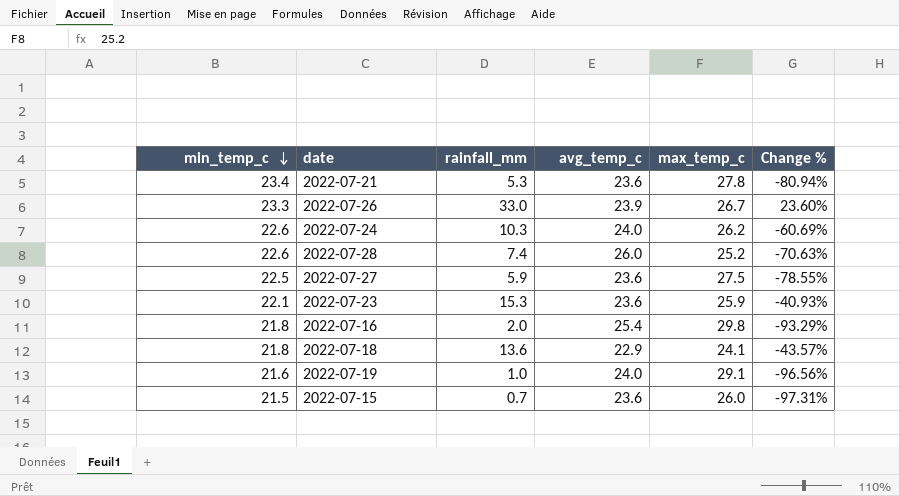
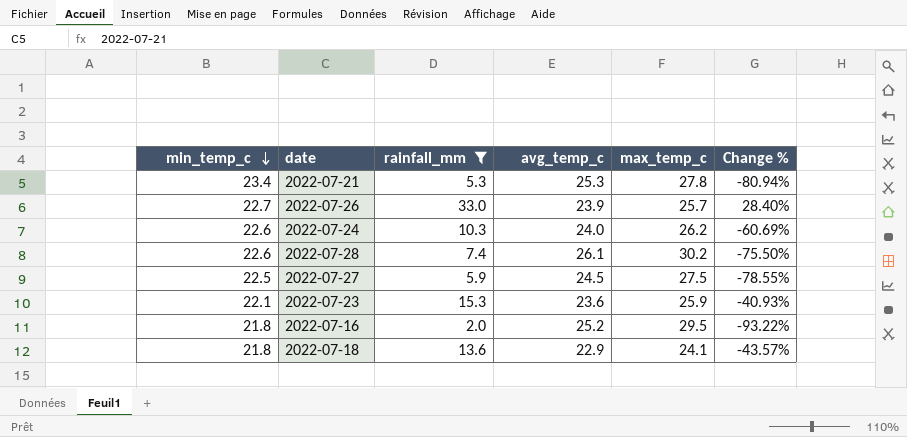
filter: none -> rainfall_mm >= 2.0
2022-07-21 | avg_temp_c: 23.6 -> 25.3
2022-07-26 | min_temp_c: 23.3 -> 22.7
2022-07-26 | max_temp_c: 26.7 -> 25.7
2022-07-26 | Change %: 23.60% -> 28.40%
2022-07-28 | avg_temp_c: 26.0 -> 26.1
2022-07-28 | max_temp_c: 25.2 -> 30.2
2022-07-28 | Change %: -70.63% -> -75.50%
2022-07-27 | avg_temp_c: 23.6 -> 24.5
2022-07-16 | avg_temp_c: 25.4 -> 25.2
2022-07-16 | max_temp_c: 29.8 -> 29.5
2022-07-16 | Change %: -93.29% -> -93.22%

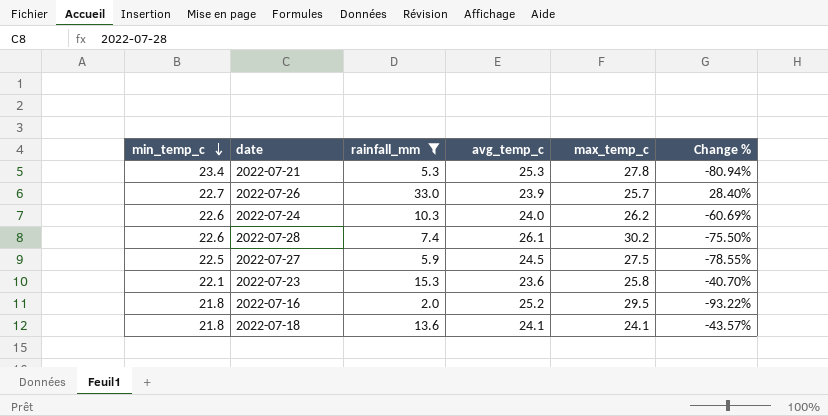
2022-07-23 | max_temp_c: 25.9 -> 25.8
2022-07-23 | Change %: -40.93% -> -40.70%
2022-07-18 | avg_temp_c: 22.9 -> 24.1

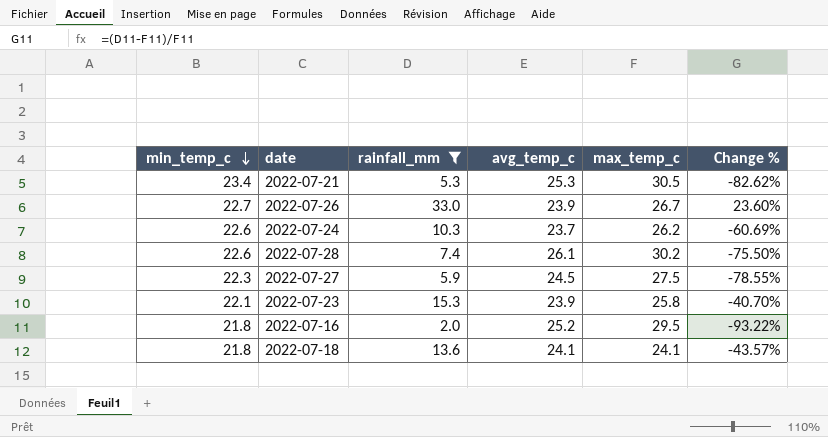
2022-07-21 | max_temp_c: 27.8 -> 30.5
2022-07-21 | Change %: -80.94% -> -82.62%
2022-07-26 | max_temp_c: 25.7 -> 26.7
2022-07-26 | Change %: 28.40% -> 23.60%
2022-07-24 | avg_temp_c: 24.0 -> 23.7
2022-07-27 | min_temp_c: 22.5 -> 22.3
2022-07-23 | avg_temp_c: 23.6 -> 23.9

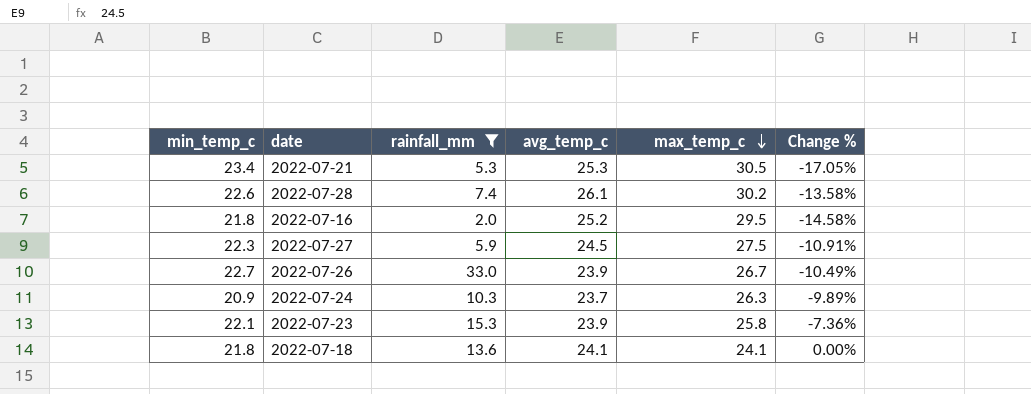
row order: min_temp_c descending -> max_temp_c descending
column Change % | formula: ([rainfall_mm] - [max_temp_c]) / [max_temp_c] -> ([avg_temp_c] - [max_temp_c]) / [max_temp_c]
2022-07-24 | min_temp_c: 22.6 -> 20.9
2022-07-24 | max_temp_c: 26.2 -> 26.3

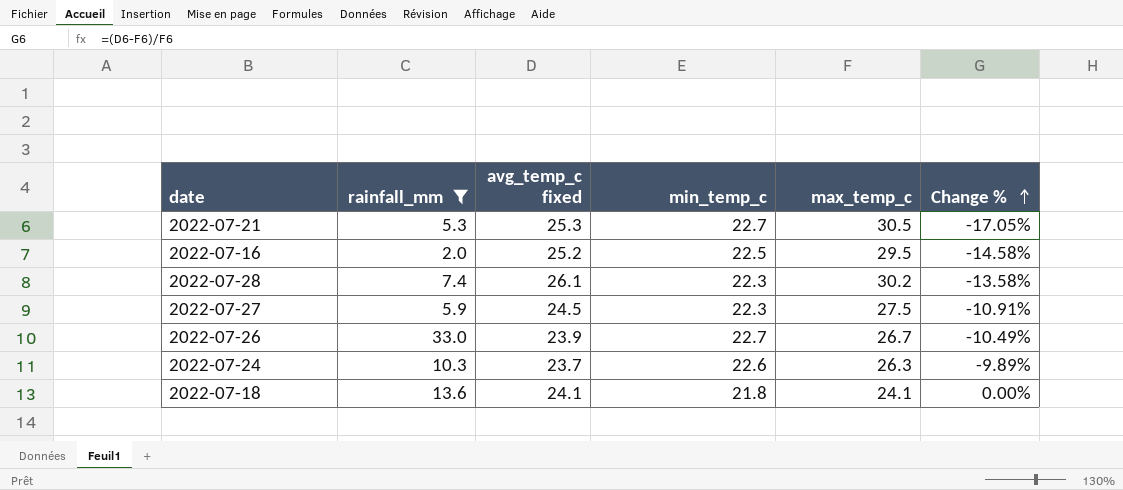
row order: max_temp_c descending -> Change % ascending
column name: avg_temp_c -> avg_temp_c fixed
column min_temp_c | position: 1 -> 4
row 2022-07-23: 22.1 | 15.3 | 23.9 | 25.8 | -7.36% -> none
2022-07-21 | min_temp_c: 23.4 -> 22.7
2022-07-16 | min_temp_c: 21.8 -> 22.5
2022-07-28 | min_temp_c: 22.6 -> 22.3
2022-07-24 | min_temp_c: 20.9 -> 22.6

